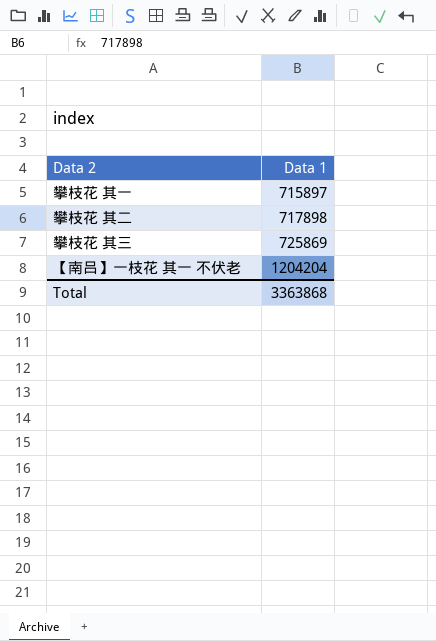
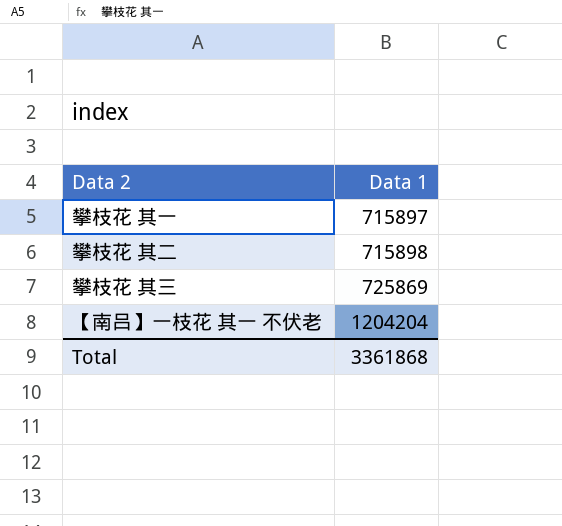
攀枝花 其二 | Data 1: 717898 -> 715898
Total | Data 1: 3363868 -> 3361868

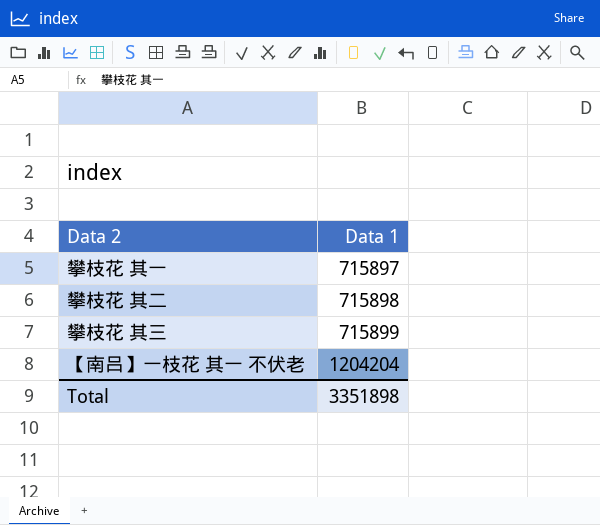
攀枝花 其三 | Data 1: 725869 -> 715899
Total | Data 1: 3361868 -> 3351898

